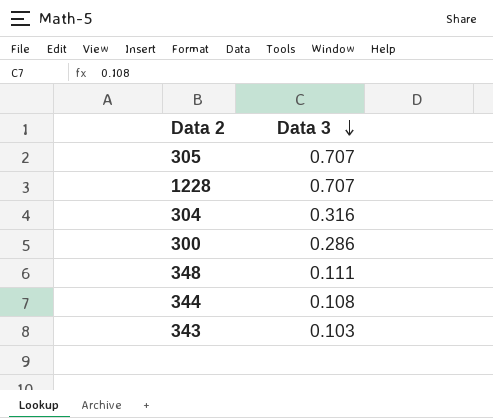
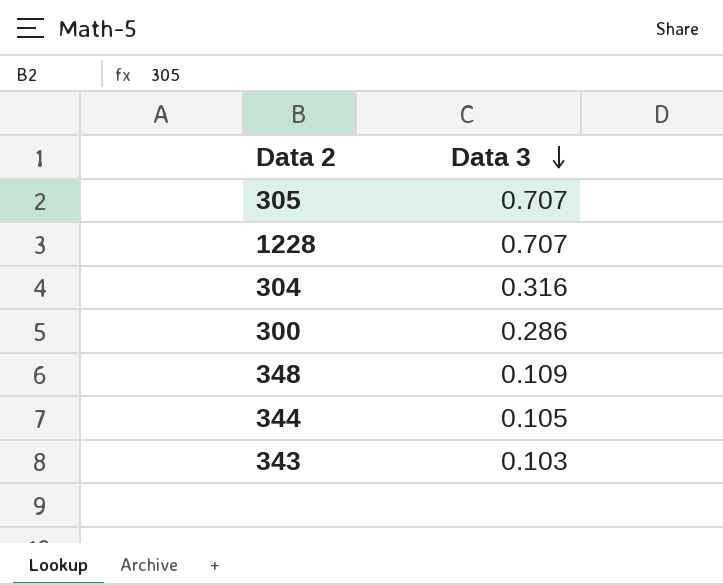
348 | Data 3: 0.111 -> 0.109
344 | Data 3: 0.108 -> 0.105

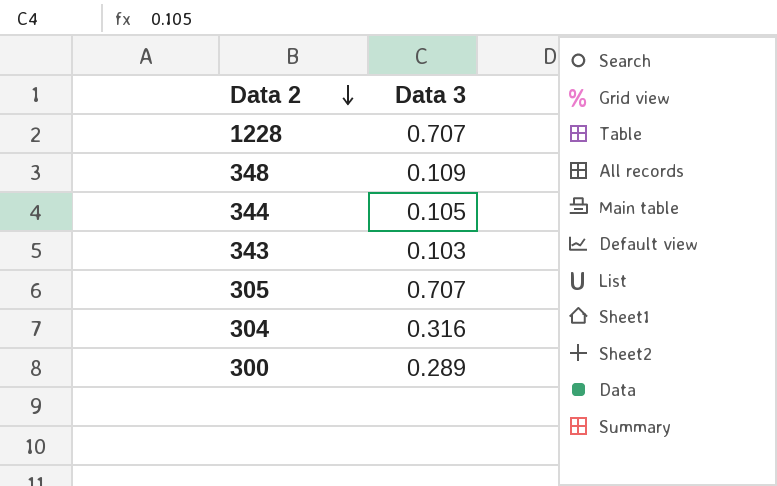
row order: Data 3 descending -> Data 2 descending
300 | Data 3: 0.286 -> 0.289

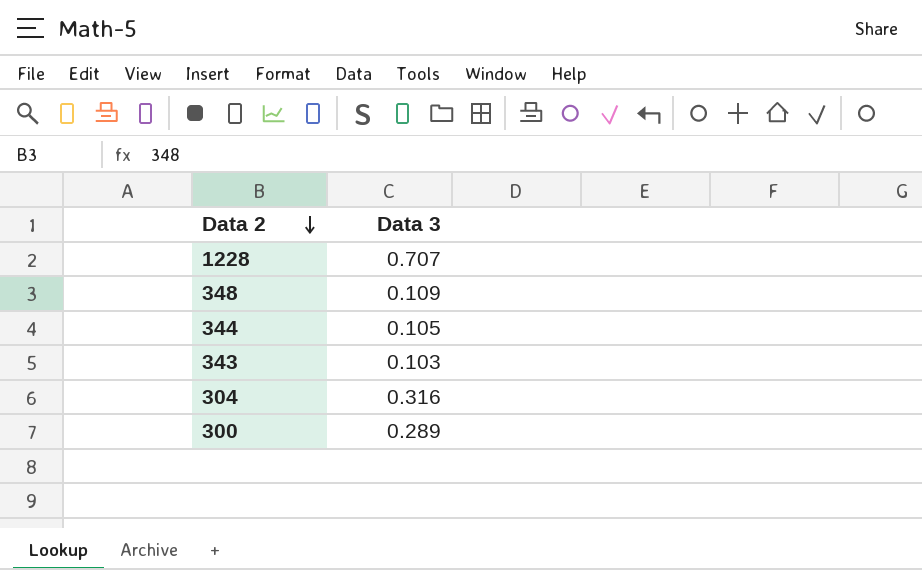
row 305: 0.707 -> none

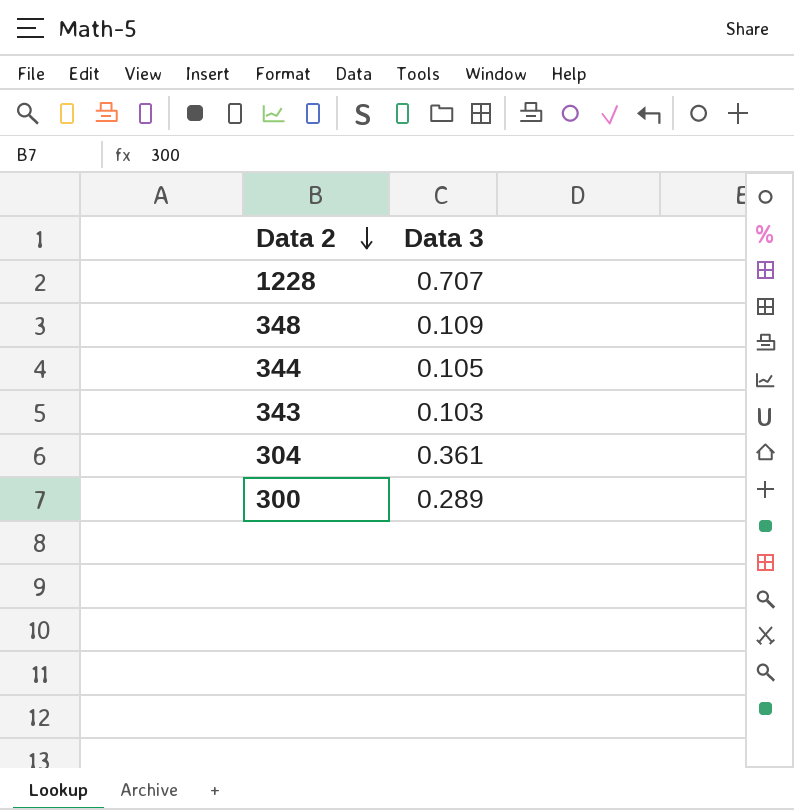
304 | Data 3: 0.316 -> 0.361

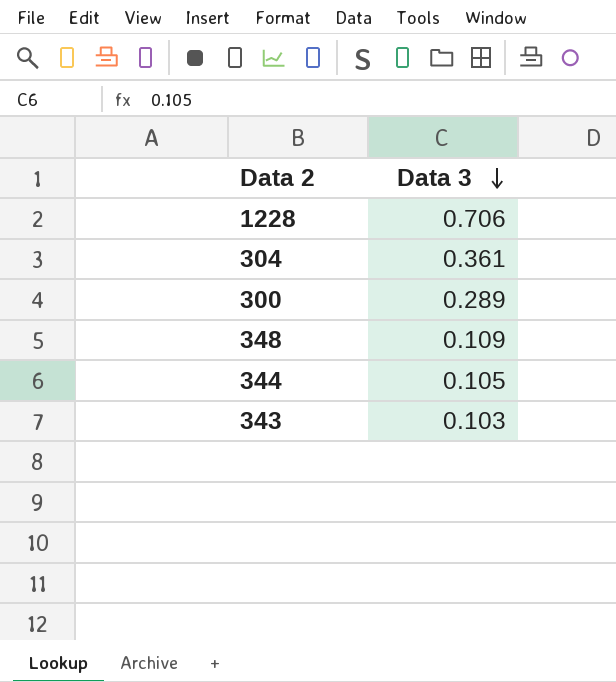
row order: Data 2 descending -> Data 3 descending
1228 | Data 3: 0.707 -> 0.706

